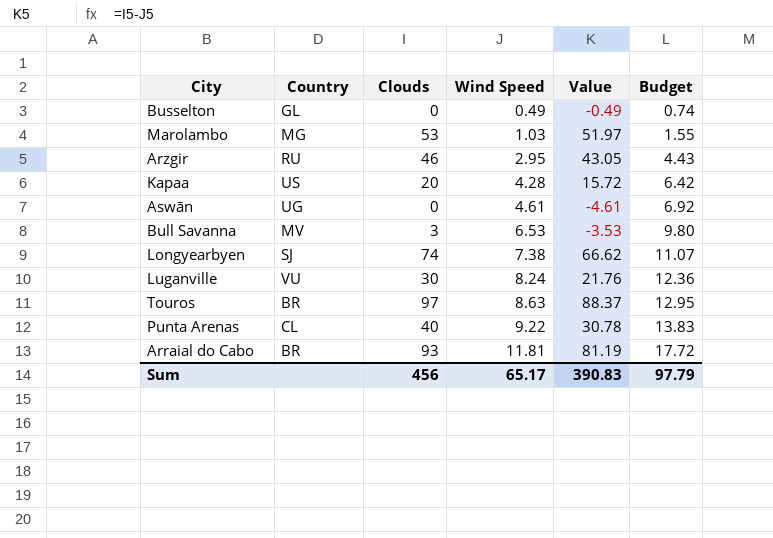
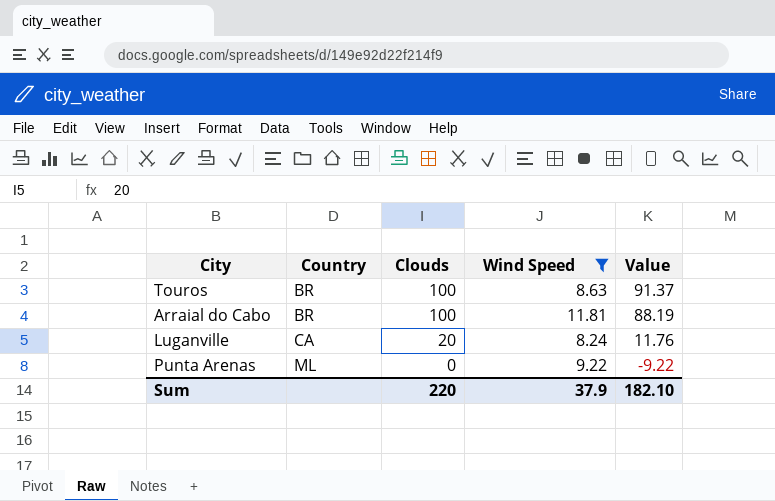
filter: none -> Wind Speed >= 8.24
row order: Wind Speed ascending -> Country ascending
column Budget | formula: [Wind Speed] * 1.5 -> none
Touros | Clouds: 97 -> 100
Touros | Value: 88.37 -> 91.37
Arraial do Cabo | Clouds: 93 -> 100
Arraial do Cabo | Value: 81.19 -> 88.19
Luganville | Country: VU -> CA
Luganville | Clouds: 30 -> 20
Luganville | Value: 21.76 -> 11.76
Punta Arenas | Country: CL -> ML
Punta Arenas | Clouds: 40 -> 0
Punta Arenas | Value: 30.78 -> -9.22
Sum | Clouds: 456 -> 220
Sum | Wind Speed: 65.17 -> 37.9
Sum | Value: 390.83 -> 182.10

